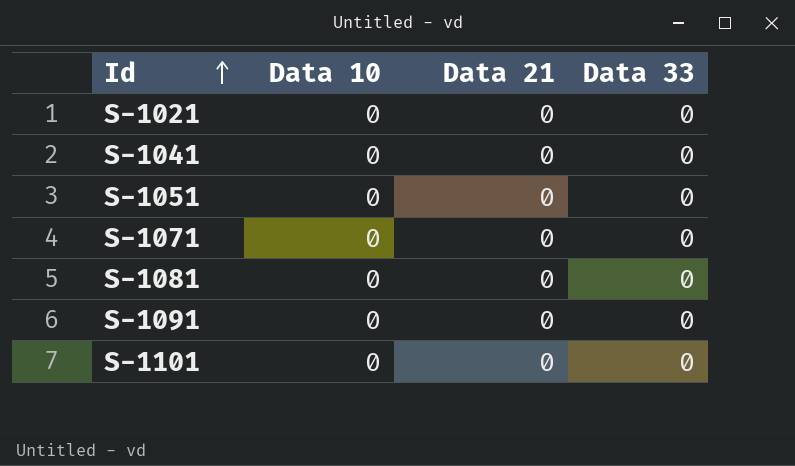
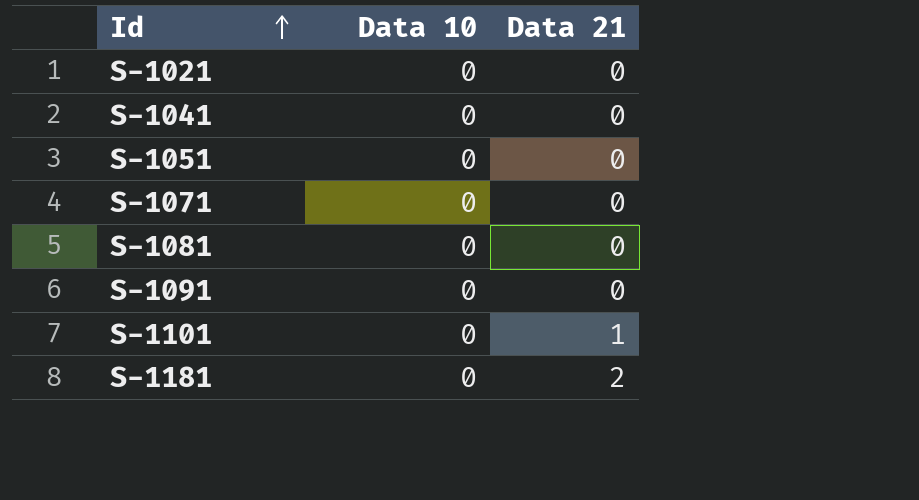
column Data 33 | position: 4 -> none
S-1101 | Data 21: 0 -> 1
row S-1181: none -> 0 | 2

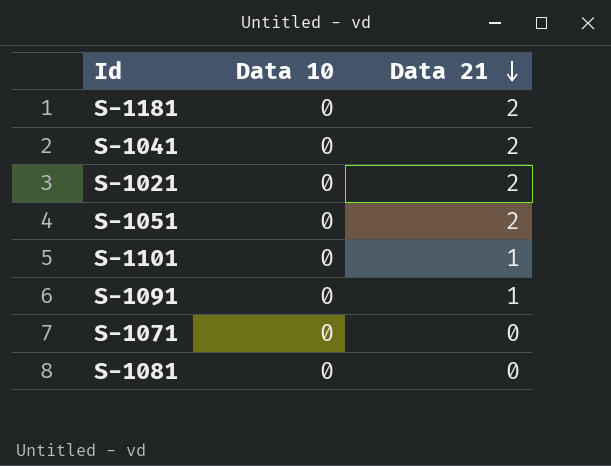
row order: Id ascending -> Data 21 descending
S-1041 | Data 21: 0 -> 2
S-1021 | Data 21: 0 -> 2
S-1051 | Data 21: 0 -> 2
S-1091 | Data 21: 0 -> 1

